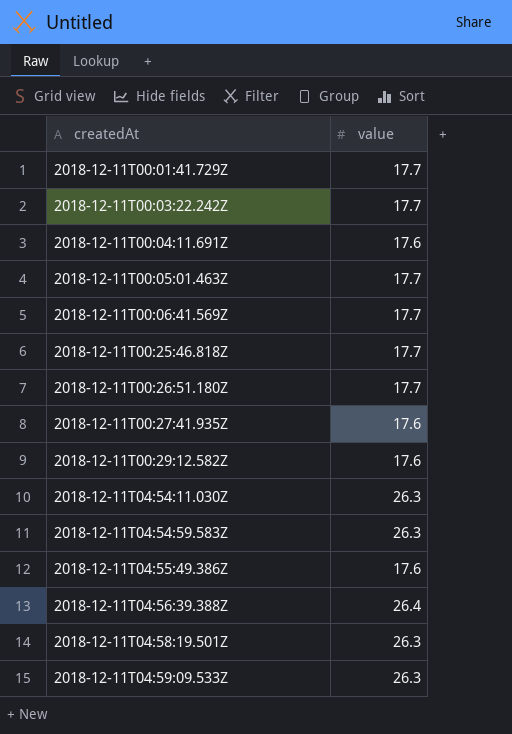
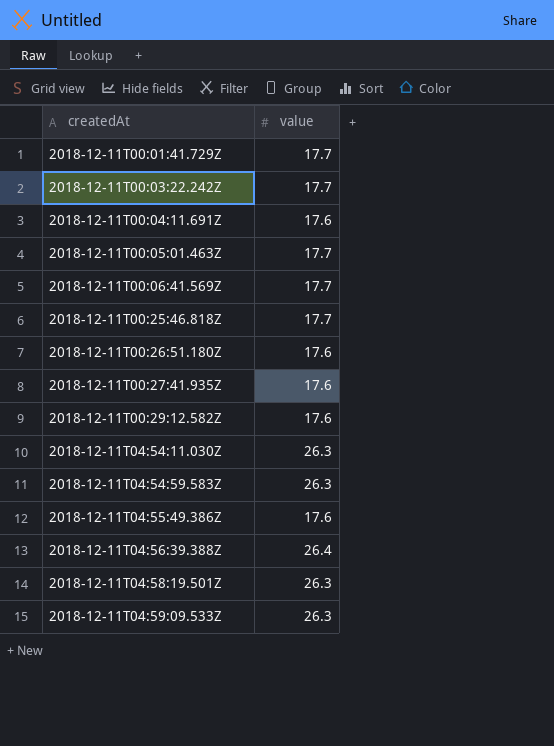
2018-12-11T00:26:51.180Z | value: 17.7 -> 17.6

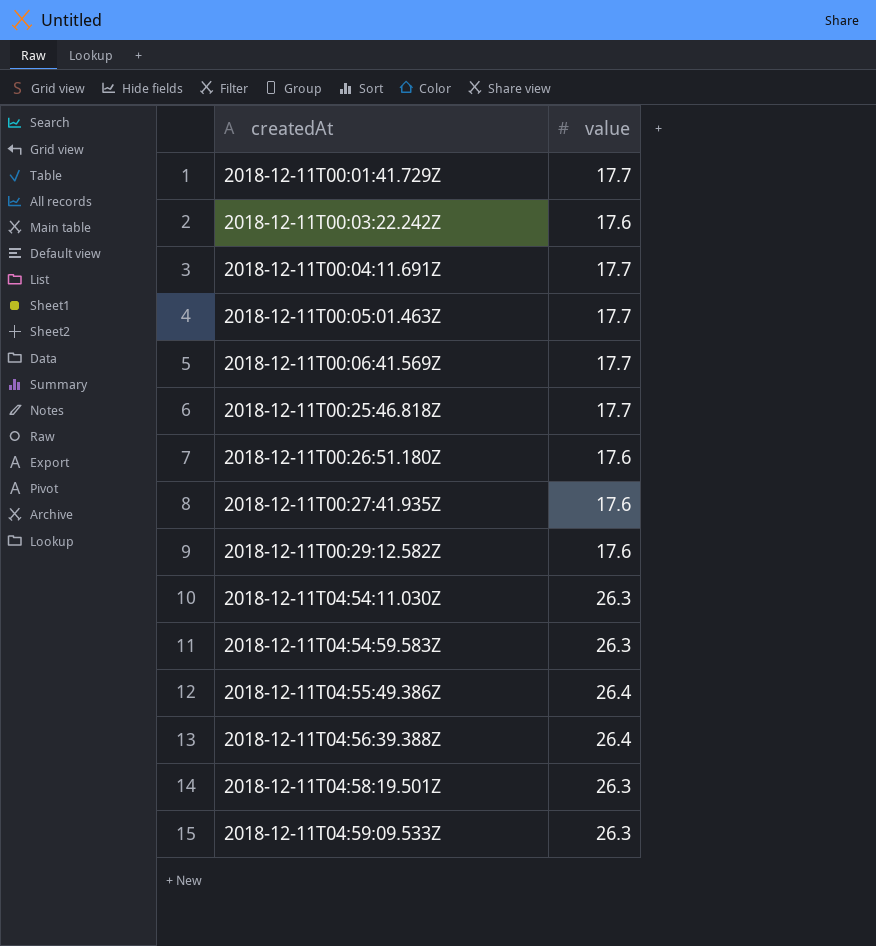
2018-12-11T00:03:22.242Z | value: 17.7 -> 17.6
2018-12-11T00:04:11.691Z | value: 17.6 -> 17.7
2018-12-11T04:55:49.386Z | value: 17.6 -> 26.4

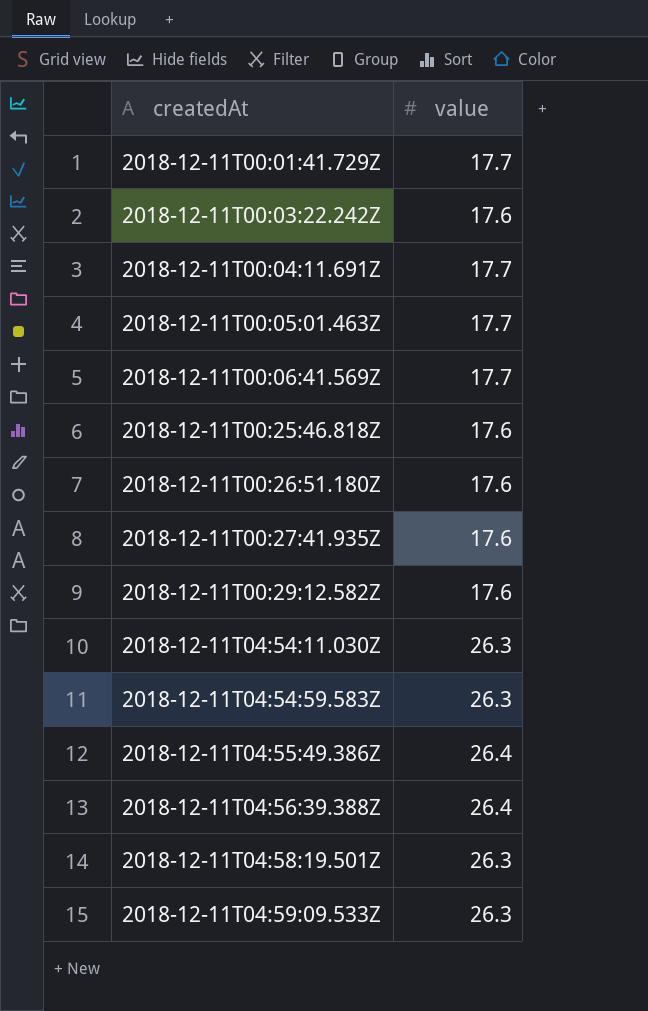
2018-12-11T00:25:46.818Z | value: 17.7 -> 17.6

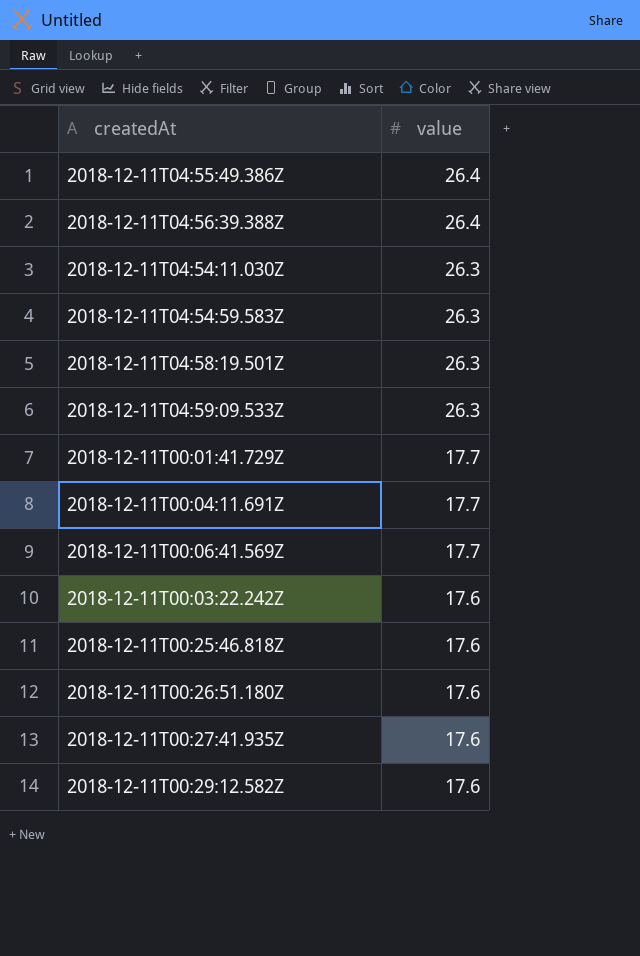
row order: createdAt ascending -> value descending
row 2018-12-11T00:05:01.463Z: 17.7 -> none

